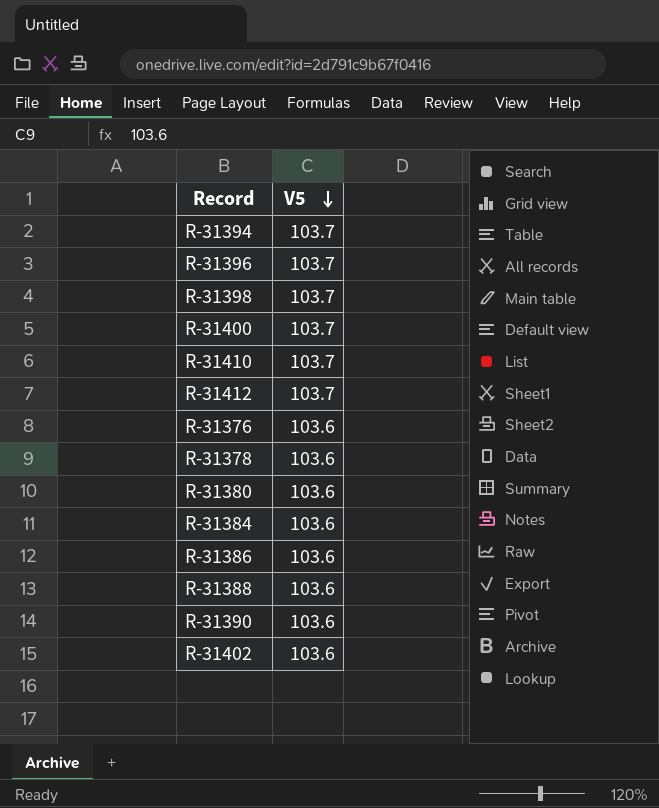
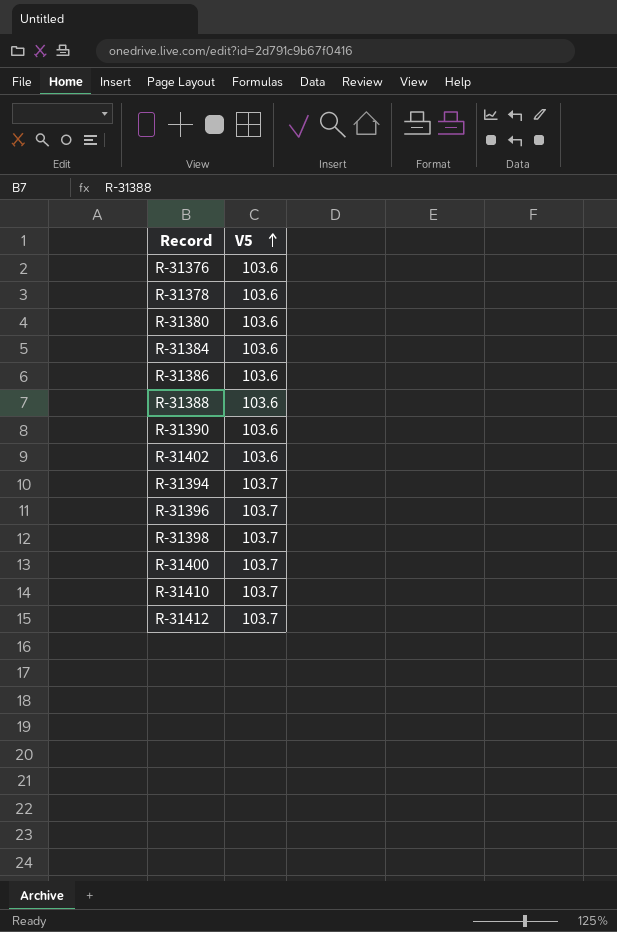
row order: V5 descending -> V5 ascending

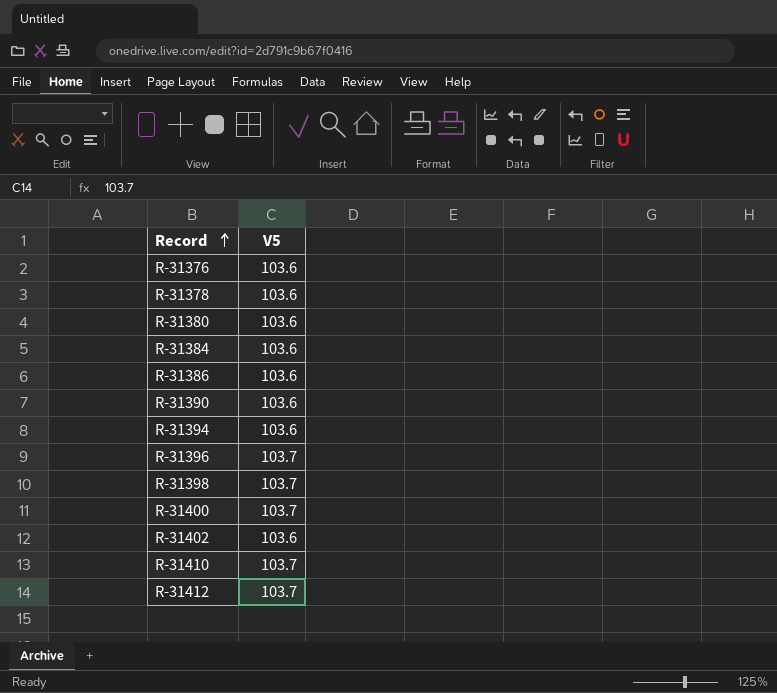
row order: V5 ascending -> Record ascending
row R-31388: 103.6 -> none
R-31394 | V5: 103.7 -> 103.6

